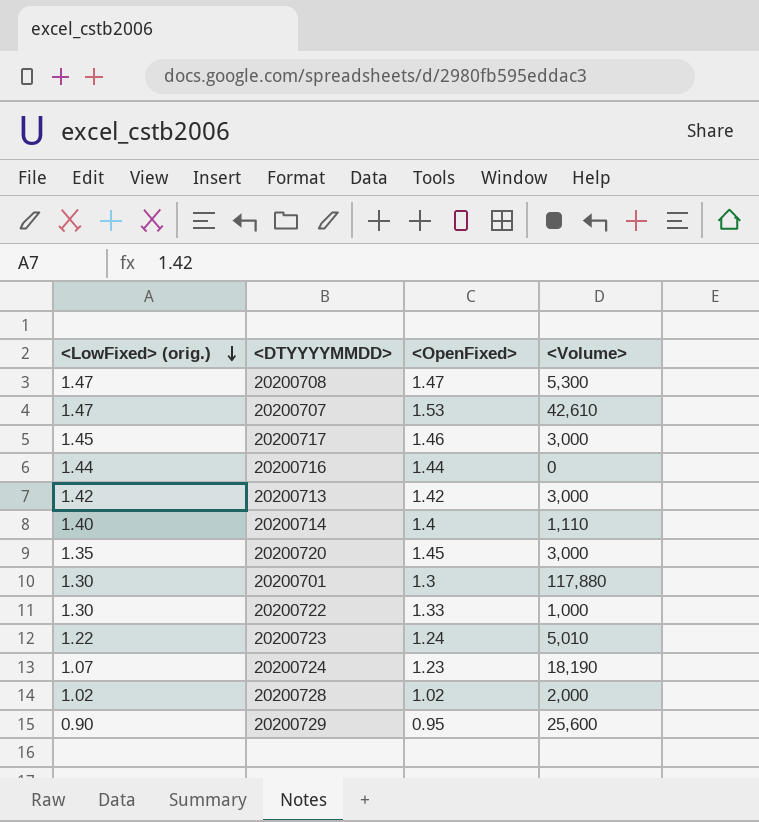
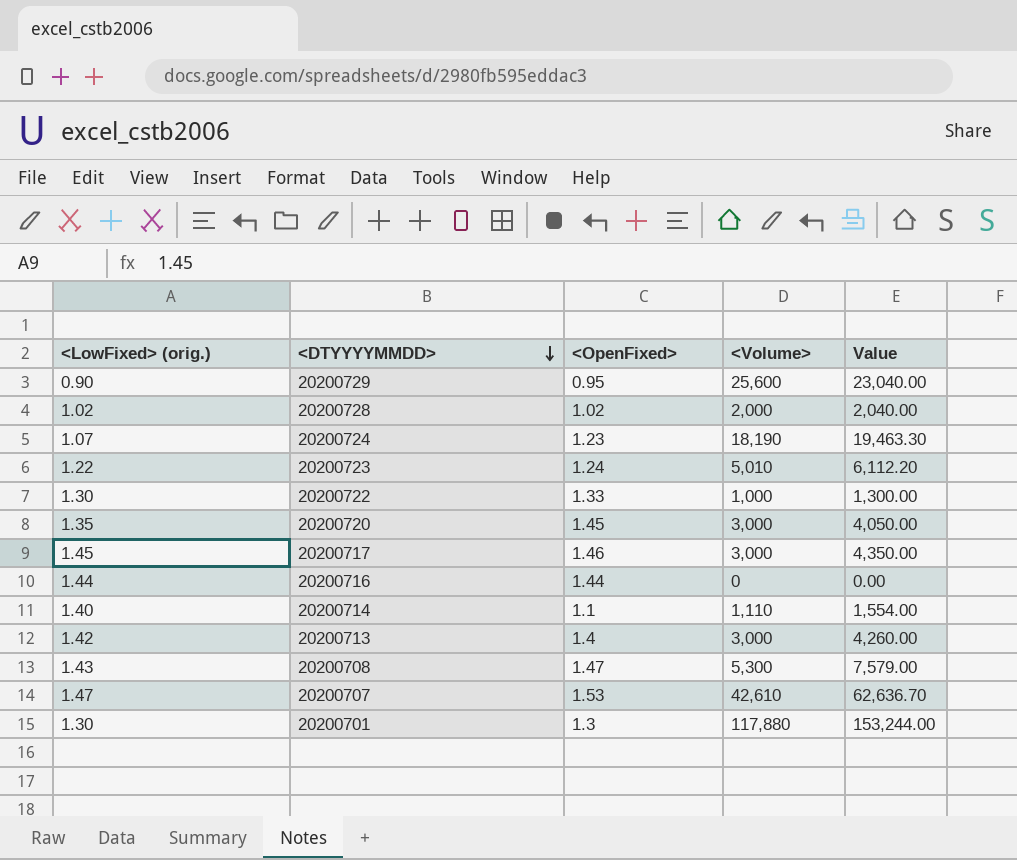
row order: <LowFixed> (orig.) descending -> <DTYYYYMMDD> descending
column Value | formula: none -> [<LowFixed> (orig.)] * [<Volume>]
20200714 | <OpenFixed>: 1.4 -> 1.1
20200713 | <OpenFixed>: 1.42 -> 1.4
20200708 | <LowFixed> (orig.): 1.47 -> 1.43

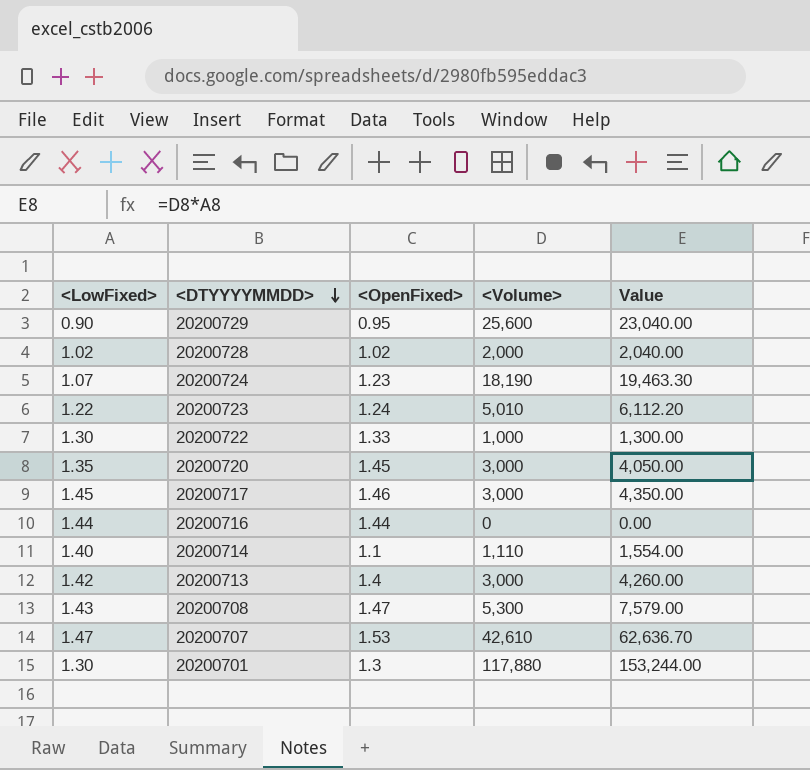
column name: <LowFixed> (orig.) -> <LowFixed>

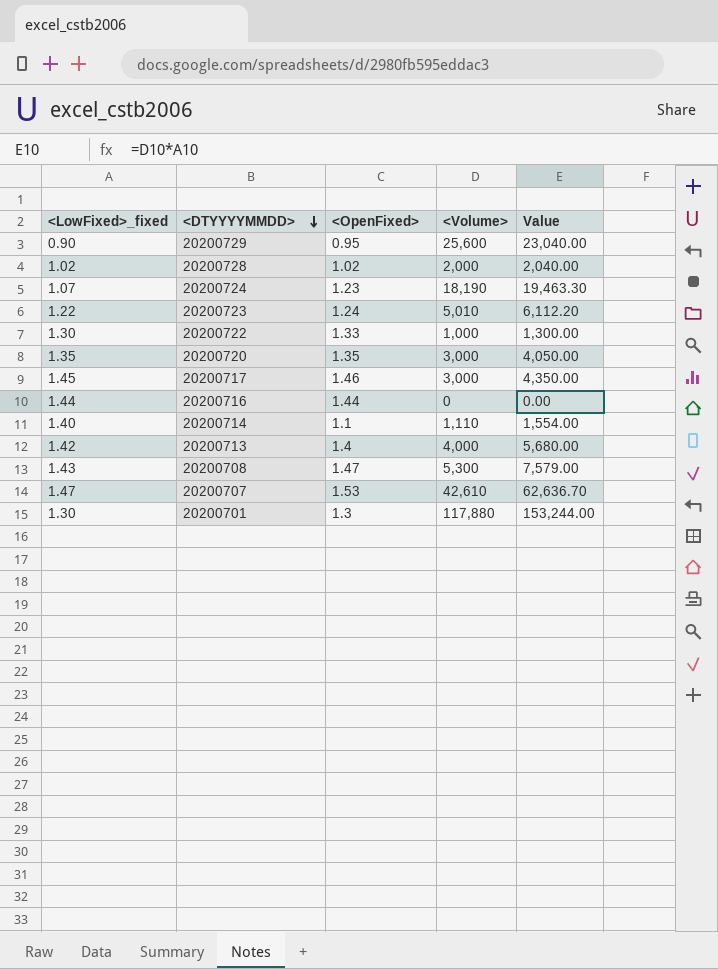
column name: <LowFixed> -> <LowFixed>_fixed
20200720 | <OpenFixed>: 1.45 -> 1.35
20200713 | <Volume>: 3,000 -> 4,000
20200713 | Value: 4,260.00 -> 5,680.00

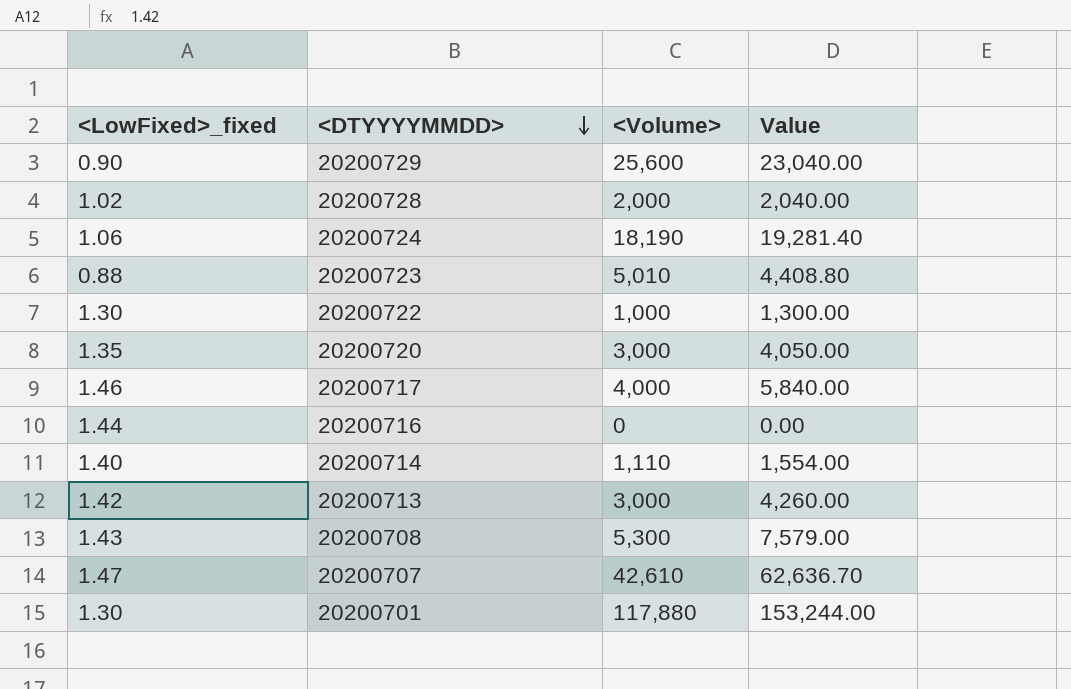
column <OpenFixed> | position: 3 -> none
20200724 | <LowFixed>_fixed: 1.07 -> 1.06
20200724 | Value: 19,463.30 -> 19,281.40
20200723 | <LowFixed>_fixed: 1.22 -> 0.88
20200723 | Value: 6,112.20 -> 4,408.80
20200717 | <LowFixed>_fixed: 1.45 -> 1.46
20200717 | <Volume>: 3,000 -> 4,000
20200717 | Value: 4,350.00 -> 5,840.00
20200713 | <Volume>: 4,000 -> 3,000
20200713 | Value: 5,680.00 -> 4,260.00

